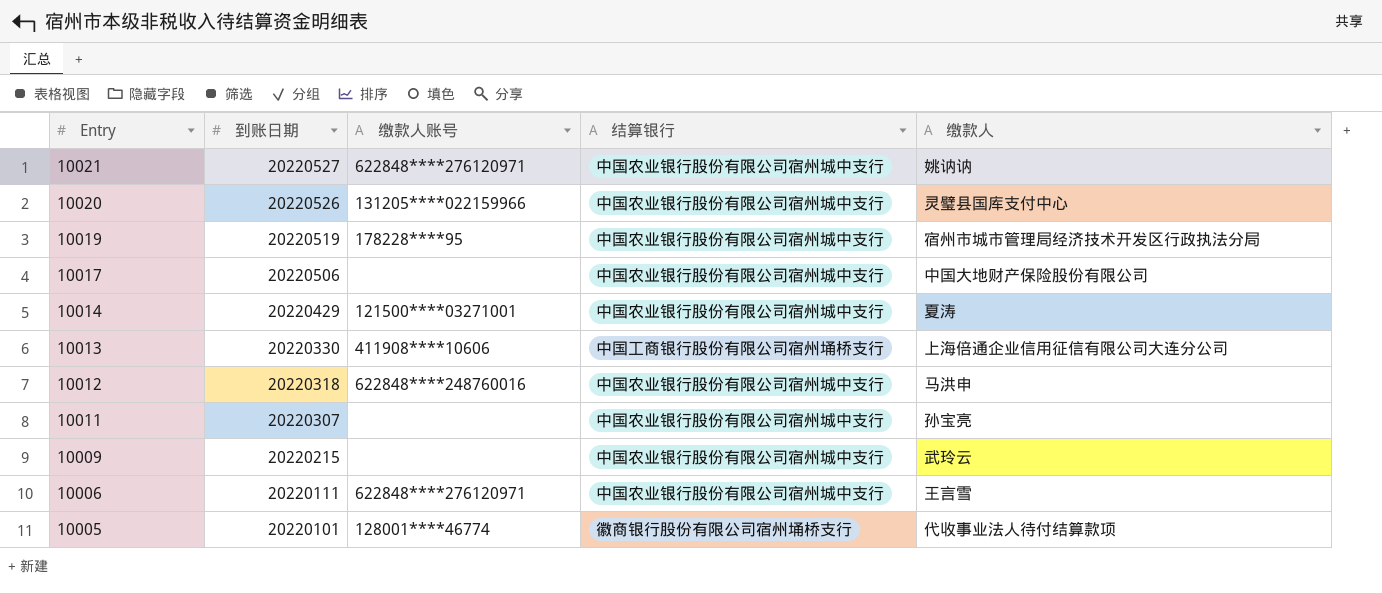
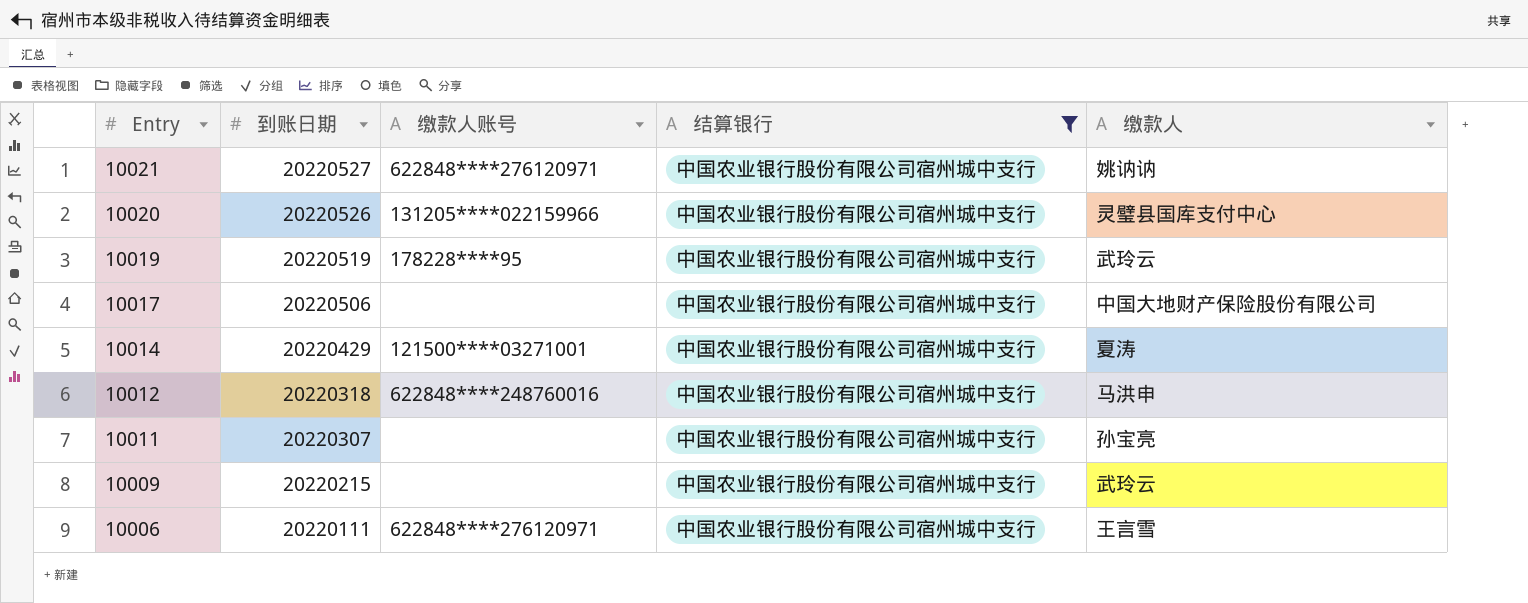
filter: none -> 结算银行 = 中国农业银行股份有限公司宿州城中支行
10019 | 缴款人: 宿州市城市管理局经济技术开发区行政执法分局 -> 武玲云

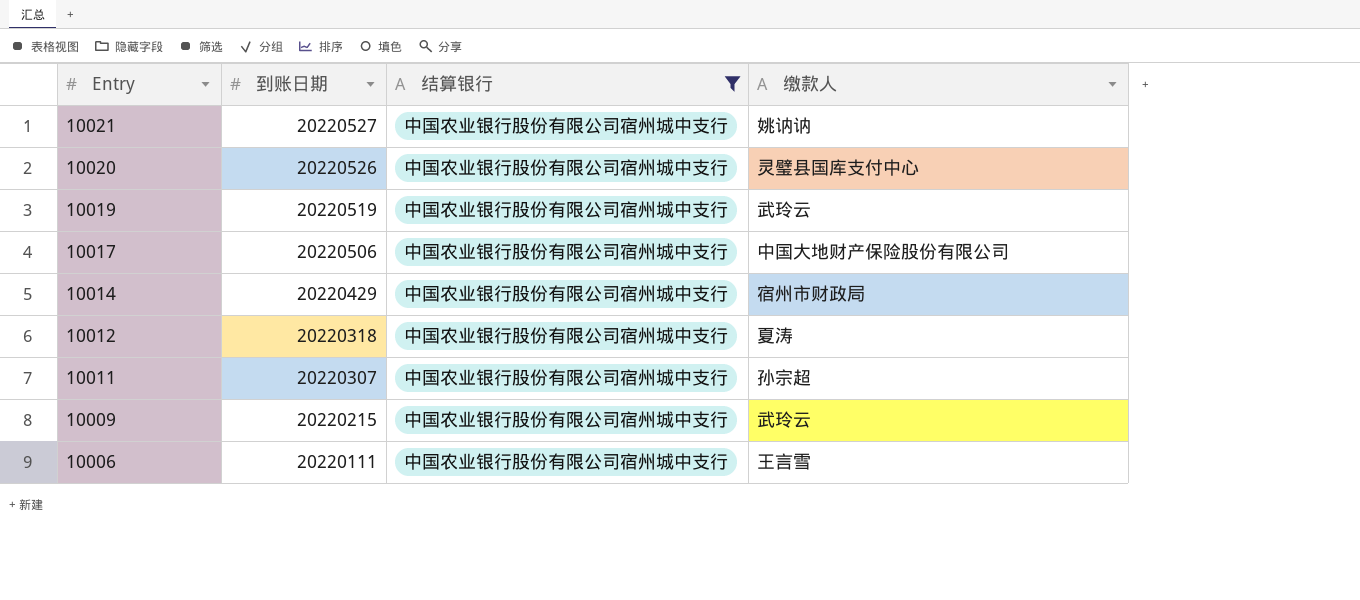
column 缴款人账号 | position: 3 -> none
10014 | 缴款人: 夏涛 -> 宿州市财政局
10012 | 缴款人: 马洪申 -> 夏涛
10011 | 缴款人: 孙宝亮 -> 孙宗超

